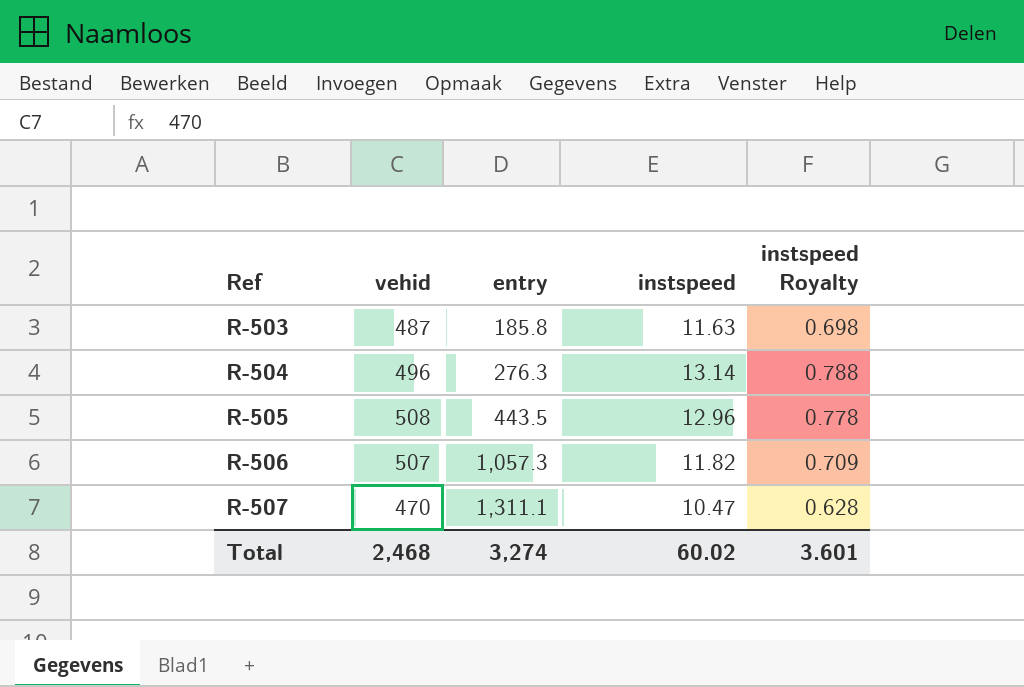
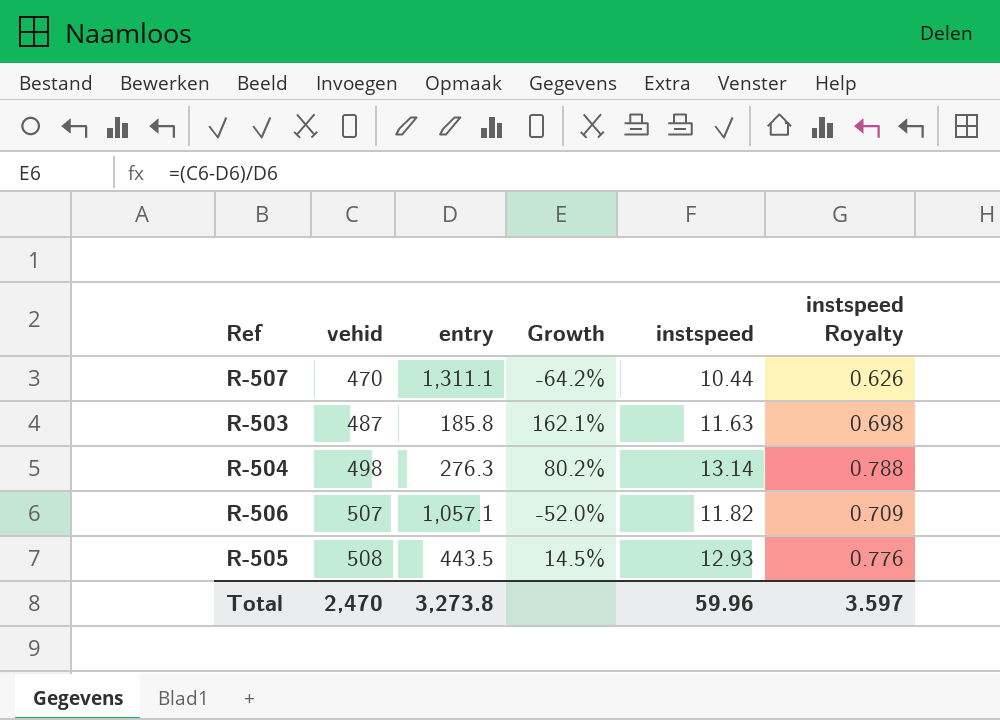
row order: Ref ascending -> vehid ascending
column Growth | formula: none -> ([vehid] - [entry]) / [entry]
R-507 | instspeed: 10.47 -> 10.44
R-507 | instspeed Royalty: 0.628 -> 0.626
R-504 | vehid: 496 -> 498
R-506 | entry: 1,057.3 -> 1,057.1
R-505 | instspeed: 12.96 -> 12.93
R-505 | instspeed Royalty: 0.778 -> 0.776
Total | vehid: 2,468 -> 2,470
Total | entry: 3,274 -> 3,273.8
Total | instspeed: 60.02 -> 59.96
Total | instspeed Royalty: 3.601 -> 3.597

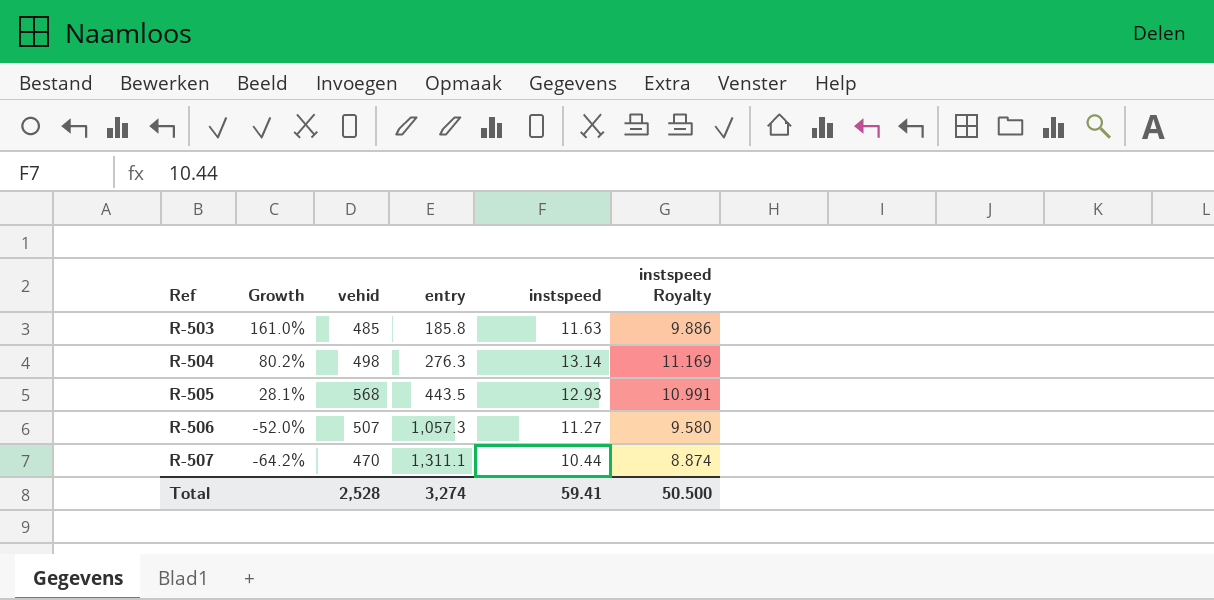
row order: vehid ascending -> Ref ascending
column Growth | position: 4 -> 2
column instspeed Royalty | formula: [instspeed] * 0.06 -> [instspeed] * 0.85
R-503 | Growth: 162.1% -> 161.0%
R-503 | vehid: 487 -> 485
R-505 | Growth: 14.5% -> 28.1%
R-505 | vehid: 508 -> 568
R-506 | entry: 1,057.1 -> 1,057.3
R-506 | instspeed: 11.82 -> 11.27
Total | vehid: 2,470 -> 2,528
Total | entry: 3,273.8 -> 3,274
Total | instspeed: 59.96 -> 59.41
Total | instspeed Royalty: 3.597 -> 50.500

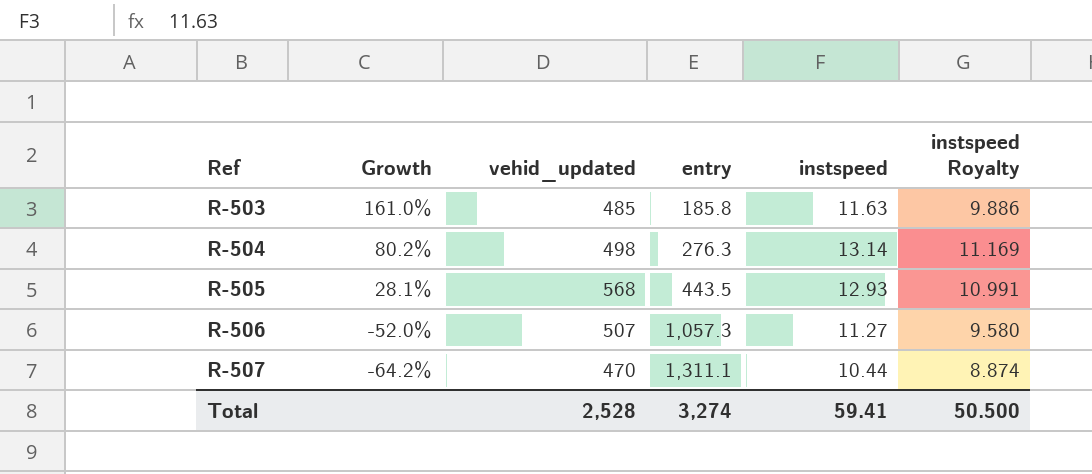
column name: vehid -> vehid_updated

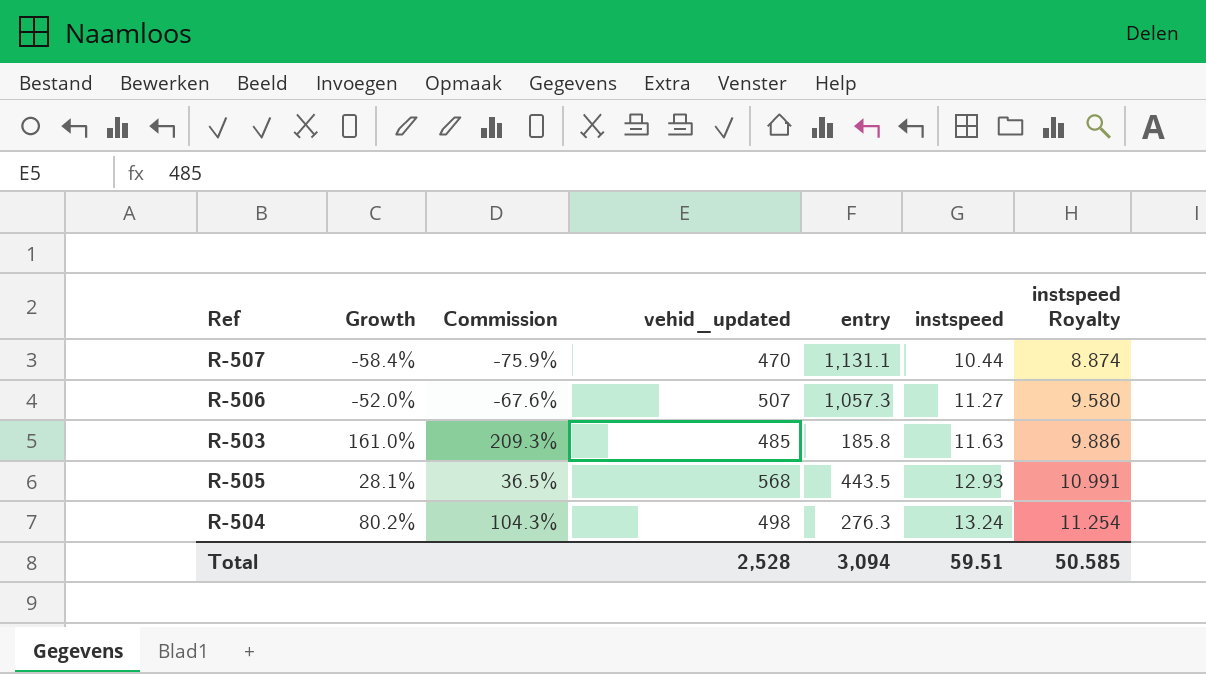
row order: Ref ascending -> instspeed ascending
column Commission | formula: none -> [Growth] * 1.3
R-507 | Growth: -64.2% -> -58.4%
R-507 | entry: 1,311.1 -> 1,131.1
R-504 | instspeed: 13.14 -> 13.24
R-504 | instspeed Royalty: 11.169 -> 11.254
Total | entry: 3,274 -> 3,094
Total | instspeed: 59.41 -> 59.51
Total | instspeed Royalty: 50.500 -> 50.585

